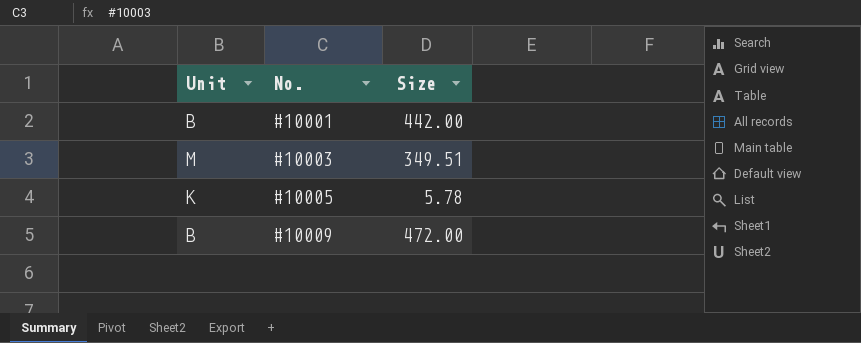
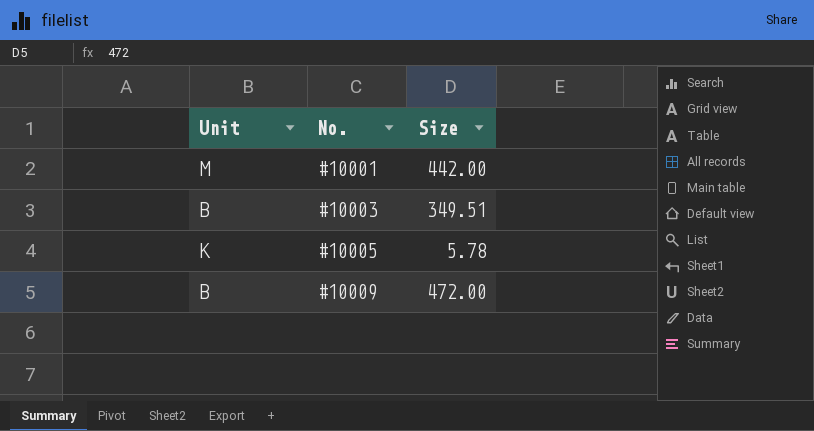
#10001 | Unit: B -> M
#10003 | Unit: M -> B

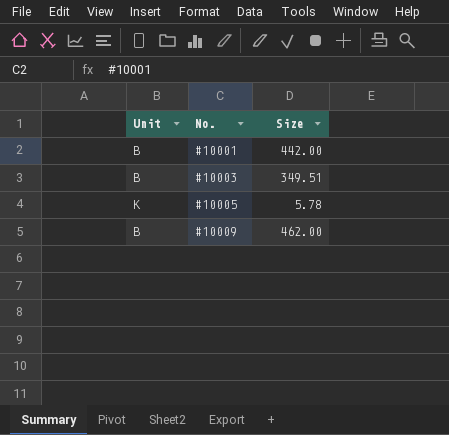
#10001 | Unit: M -> B
#10009 | Size: 472.00 -> 462.00

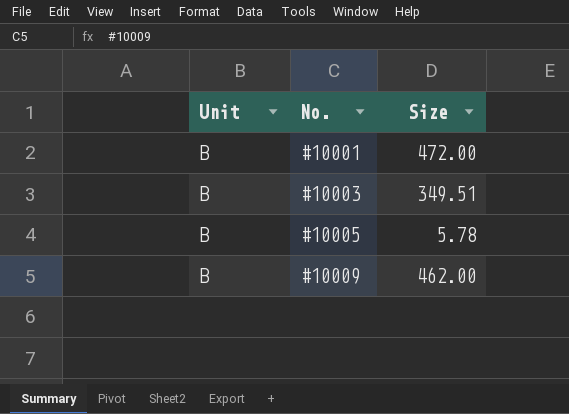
#10001 | Size: 442.00 -> 472.00
#10005 | Unit: K -> B

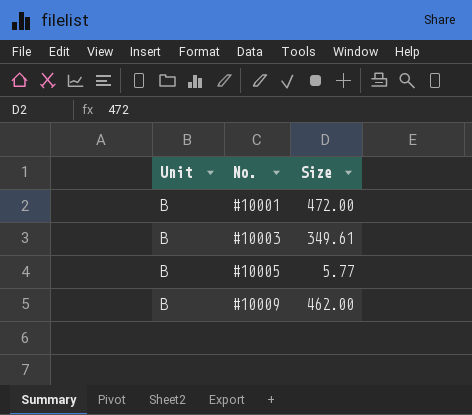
#10003 | Size: 349.51 -> 349.61
#10005 | Size: 5.78 -> 5.77

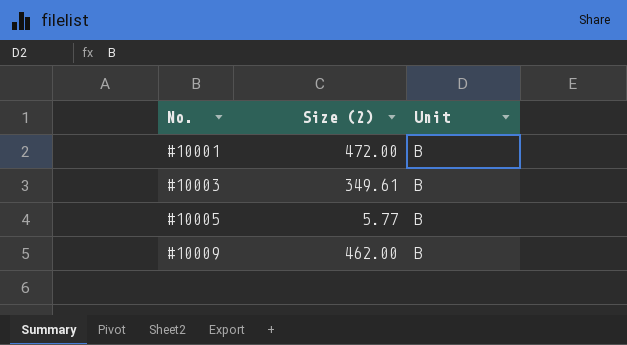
column name: Size -> Size (2)
column Unit | position: 1 -> 3

